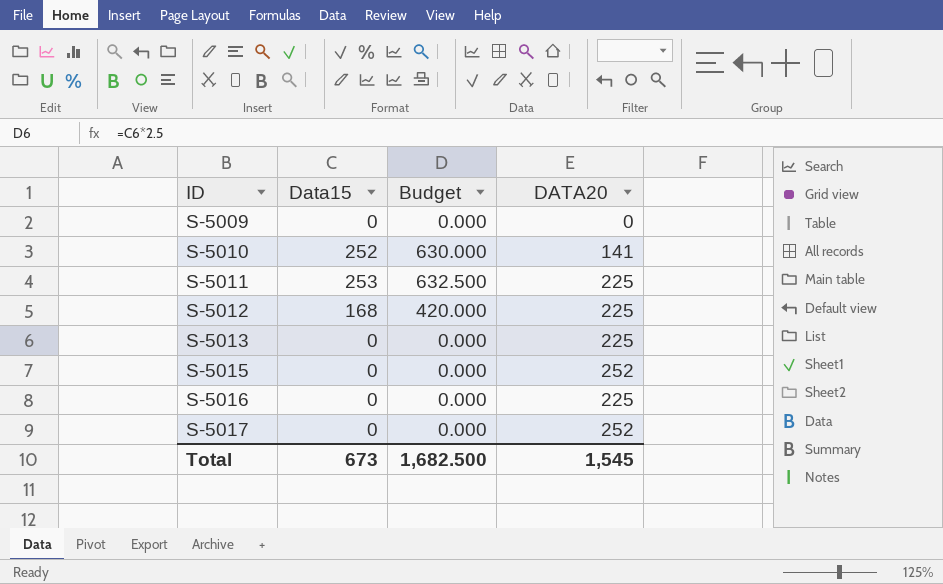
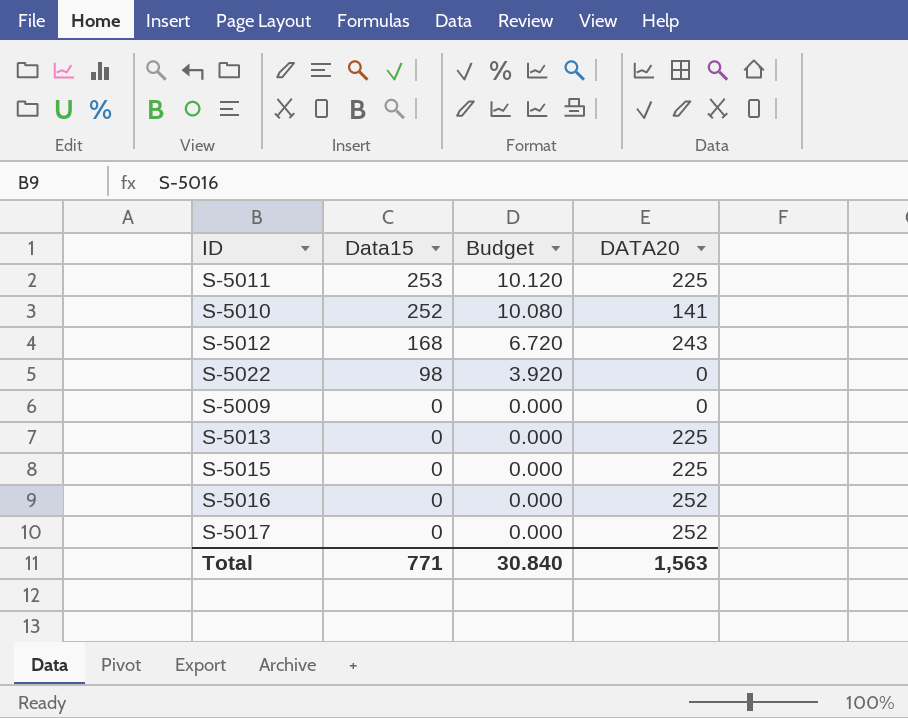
row order: ID ascending -> Data15 descending
column Budget | formula: [Data15] * 2.5 -> [Data15] * 0.04
S-5012 | DATA20: 225 -> 243
row S-5022: none -> 98 | 3.920 | 0
S-5015 | DATA20: 252 -> 225
S-5016 | DATA20: 225 -> 252
Total | Data15: 673 -> 771
Total | Budget: 1,682.500 -> 30.840
Total | DATA20: 1,545 -> 1,563

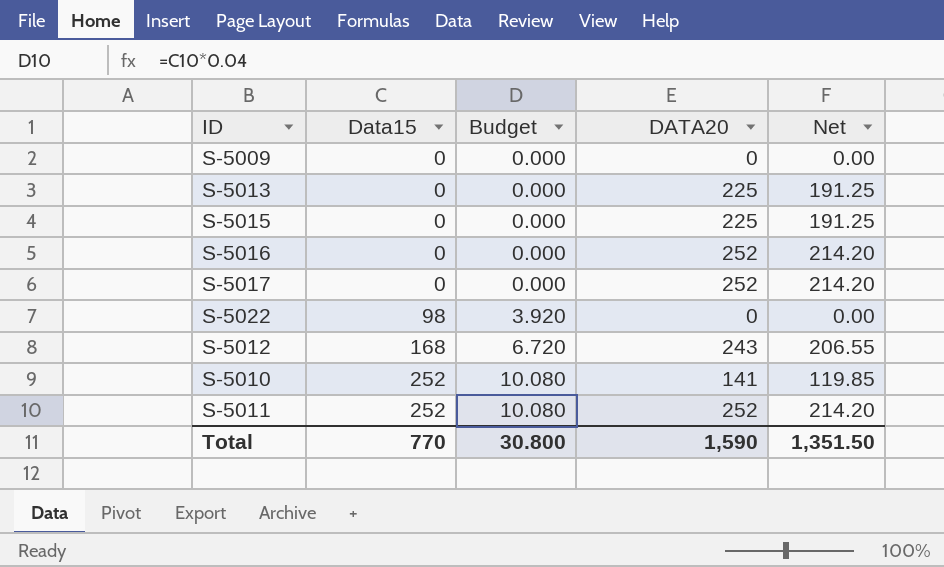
row order: Data15 descending -> Data15 ascending
column Net | formula: none -> [DATA20] * 0.85
S-5011 | Data15: 253 -> 252
S-5011 | Budget: 10.120 -> 10.080
S-5011 | DATA20: 225 -> 252
Total | Data15: 771 -> 770
Total | Budget: 30.840 -> 30.800
Total | DATA20: 1,563 -> 1,590

